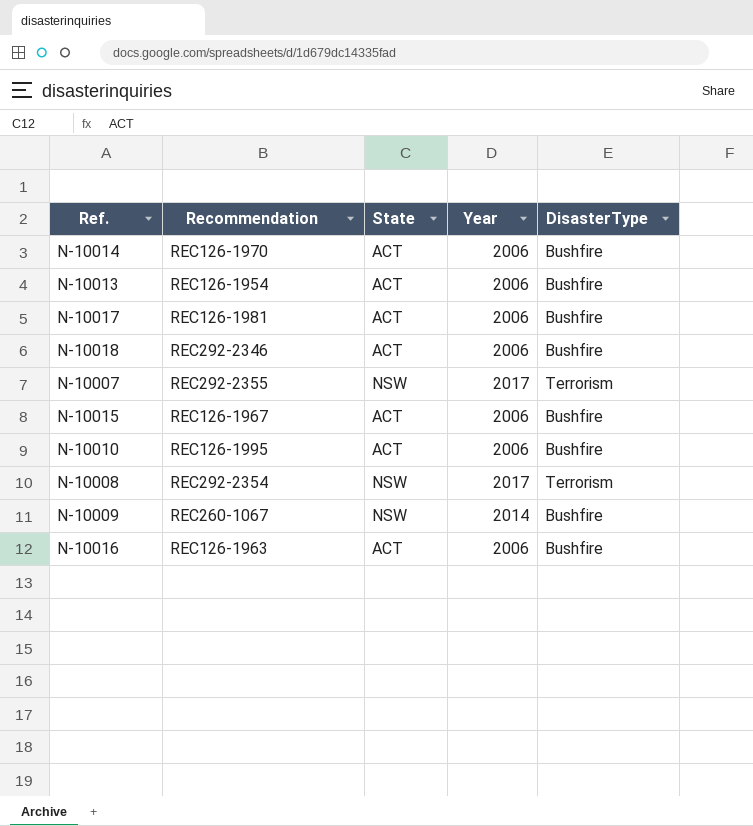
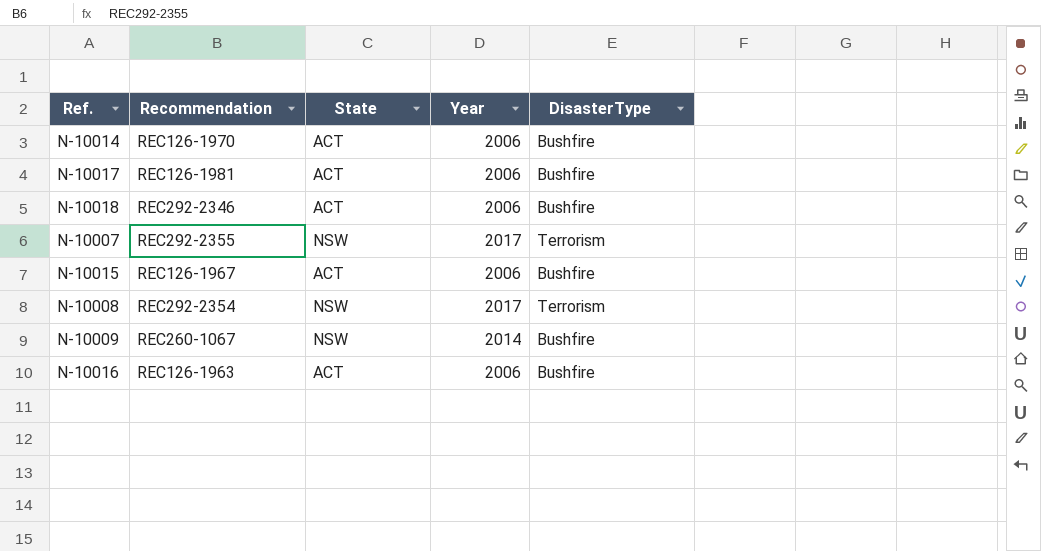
row N-10013: REC126-1954 | ACT | 2006 | Bushfire -> none
row N-10010: REC126-1995 | ACT | 2006 | Bushfire -> none

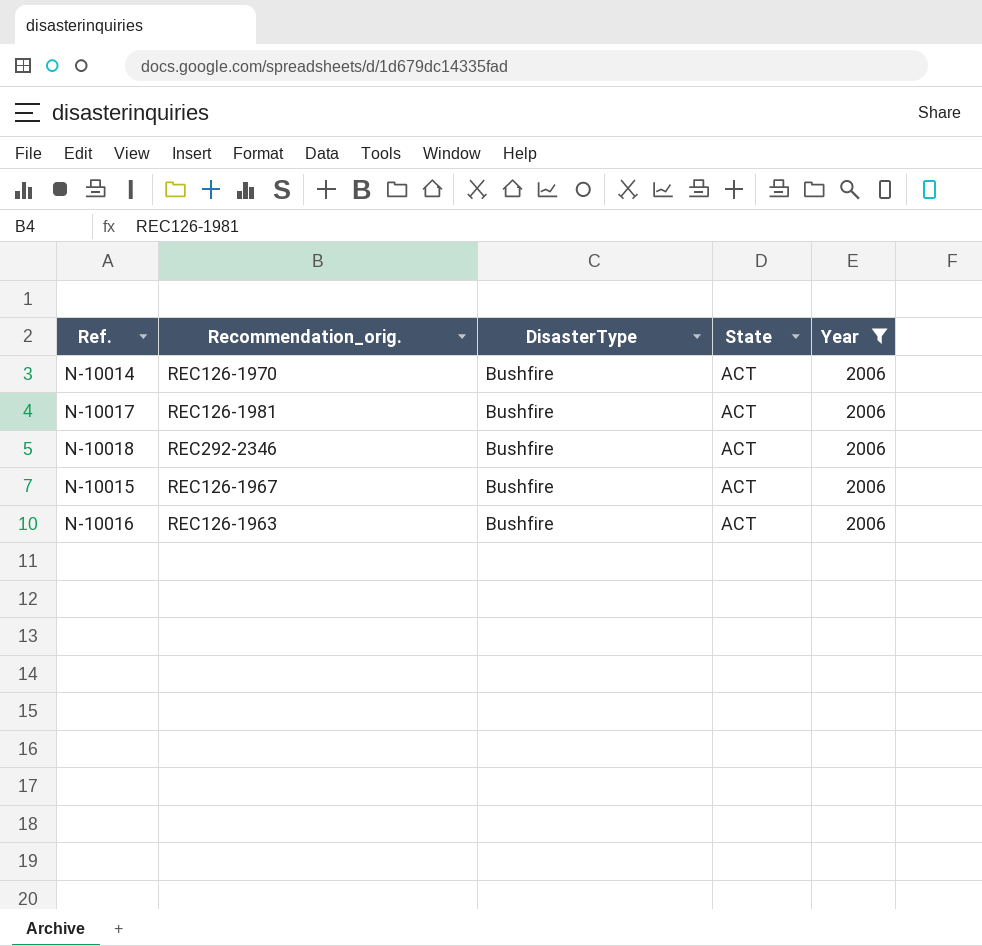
filter: none -> Year = 2006
column name: Recommendation -> Recommendation_orig.
column DisasterType | position: 5 -> 3

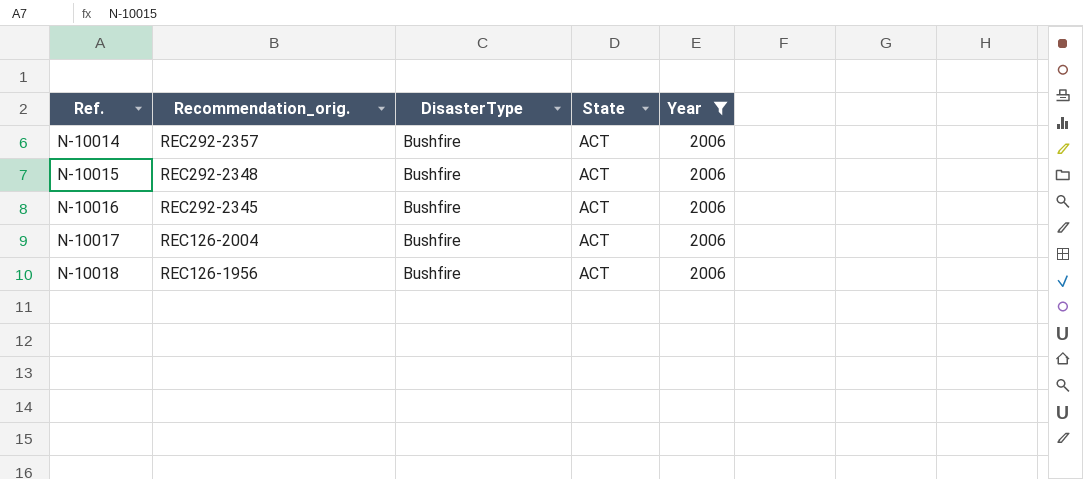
row order: none -> Ref. ascending
N-10014 | Recommendation_orig.: REC126-1970 -> REC292-2357
N-10015 | Recommendation_orig.: REC126-1967 -> REC292-2348
N-10016 | Recommendation_orig.: REC126-1963 -> REC292-2345
N-10017 | Recommendation_orig.: REC126-1981 -> REC126-2004
N-10018 | Recommendation_orig.: REC292-2346 -> REC126-1956

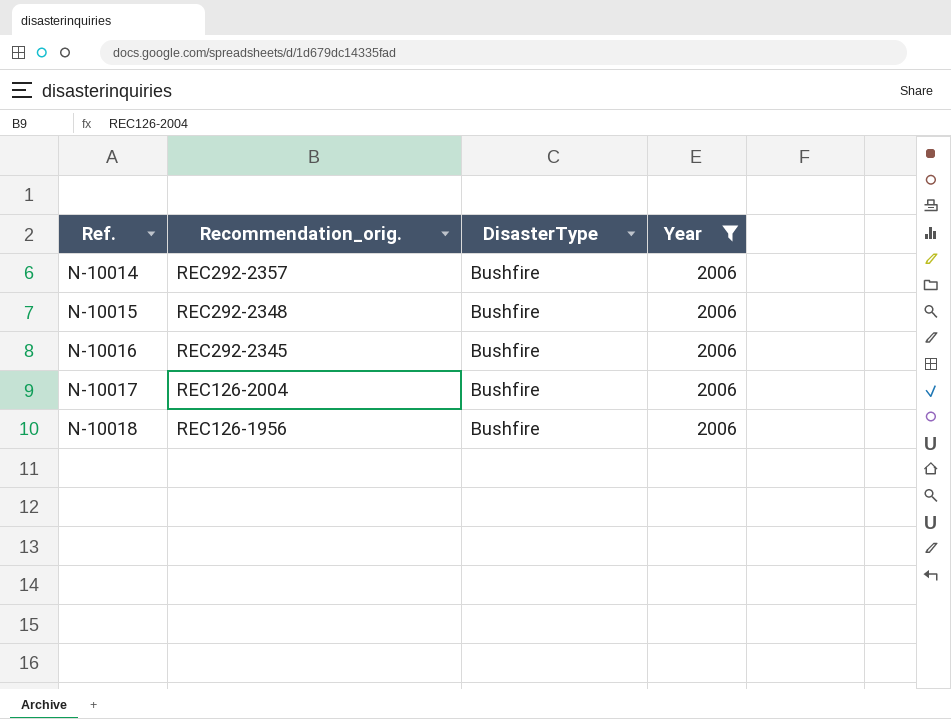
column State | position: 4 -> none

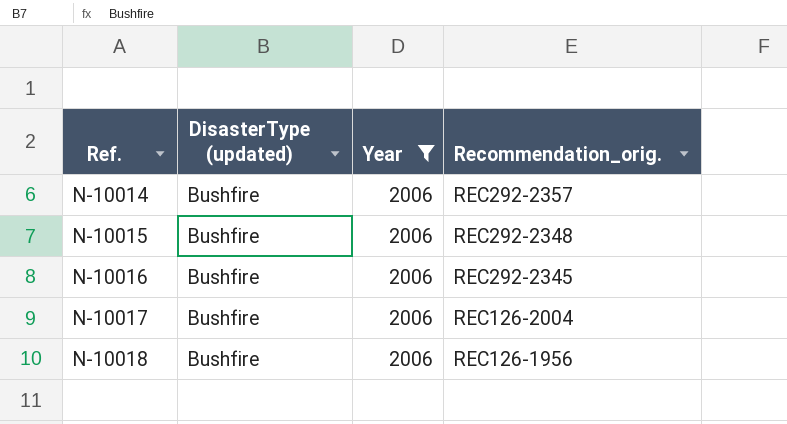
column name: DisasterType -> DisasterType (updated)
column Recommendation_orig. | position: 2 -> 4

